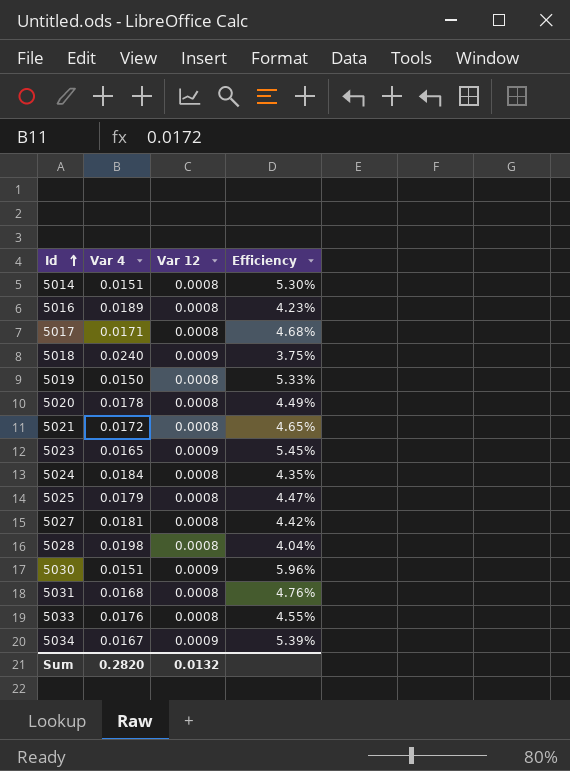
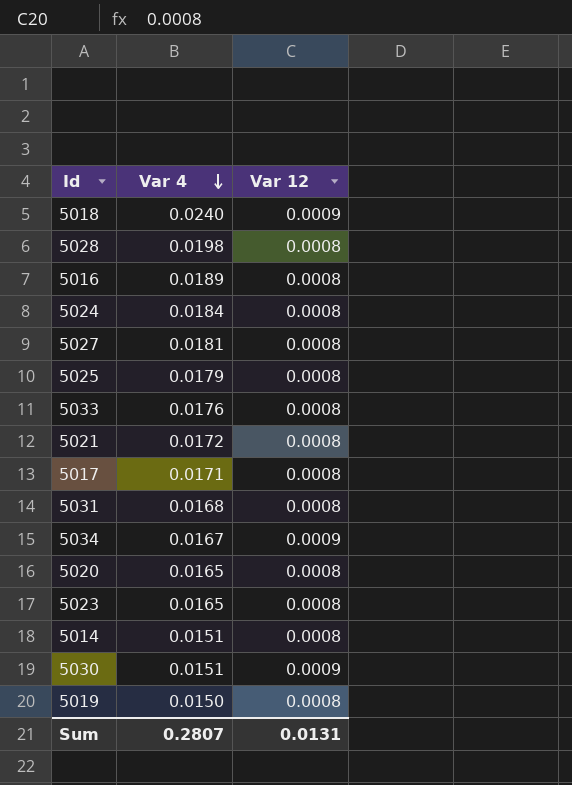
row order: Id ascending -> Var 4 descending
column Efficiency | formula: [Var 12] / [Var 4] -> none
5020 | Var 4: 0.0178 -> 0.0165
5023 | Var 12: 0.0009 -> 0.0008
Sum | Var 4: 0.2820 -> 0.2807
Sum | Var 12: 0.0132 -> 0.0131

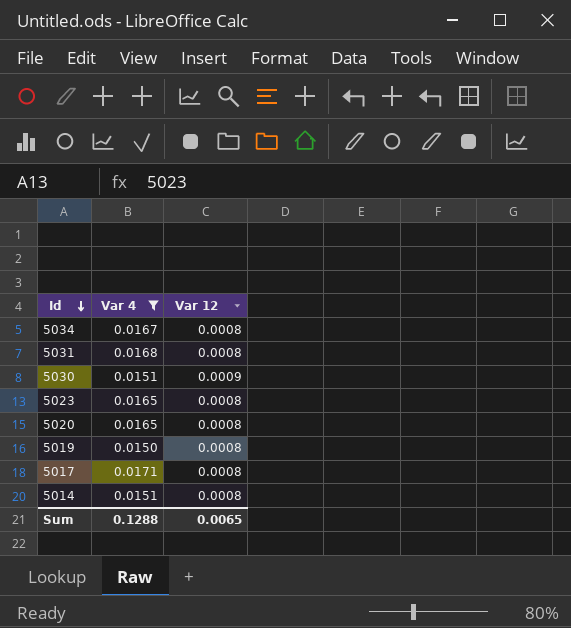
filter: none -> Var 4 <= 0.0171
row order: Var 4 descending -> Id descending
5034 | Var 12: 0.0009 -> 0.0008
Sum | Var 4: 0.2807 -> 0.1288
Sum | Var 12: 0.0131 -> 0.0065

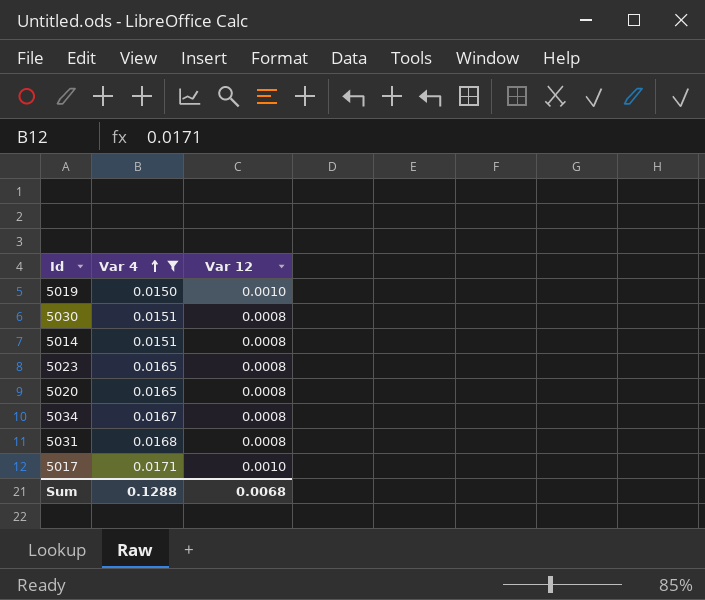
row order: Id descending -> Var 4 ascending
5019 | Var 12: 0.0008 -> 0.0010
5030 | Var 12: 0.0009 -> 0.0008
5017 | Var 12: 0.0008 -> 0.0010
Sum | Var 12: 0.0065 -> 0.0068

